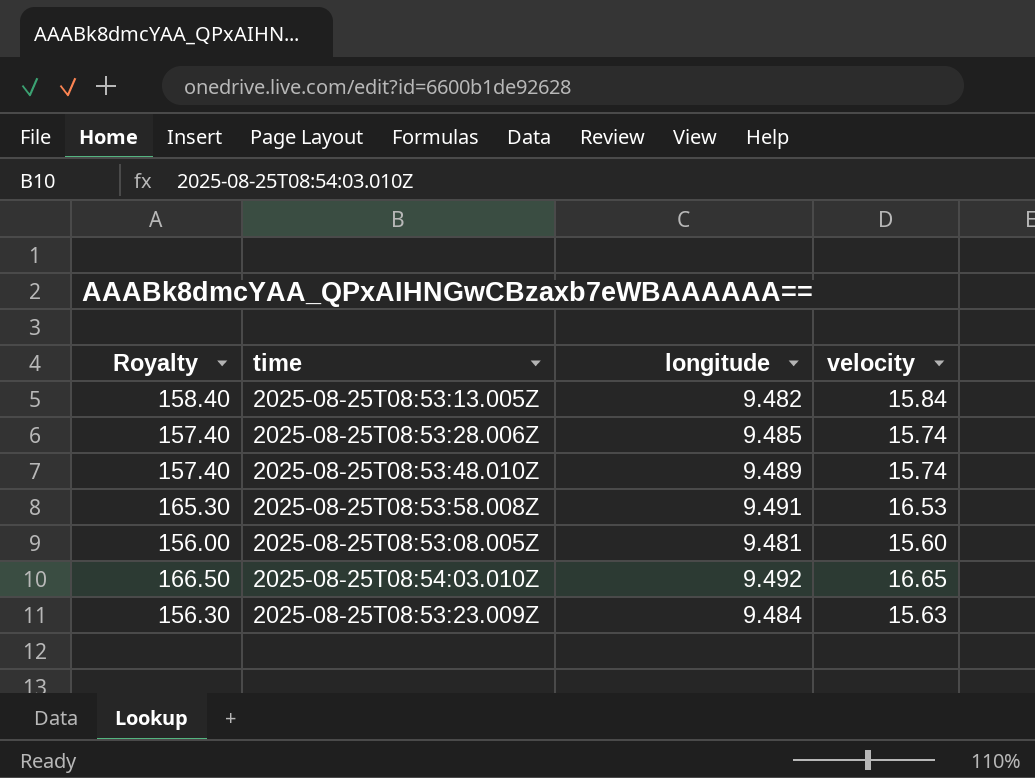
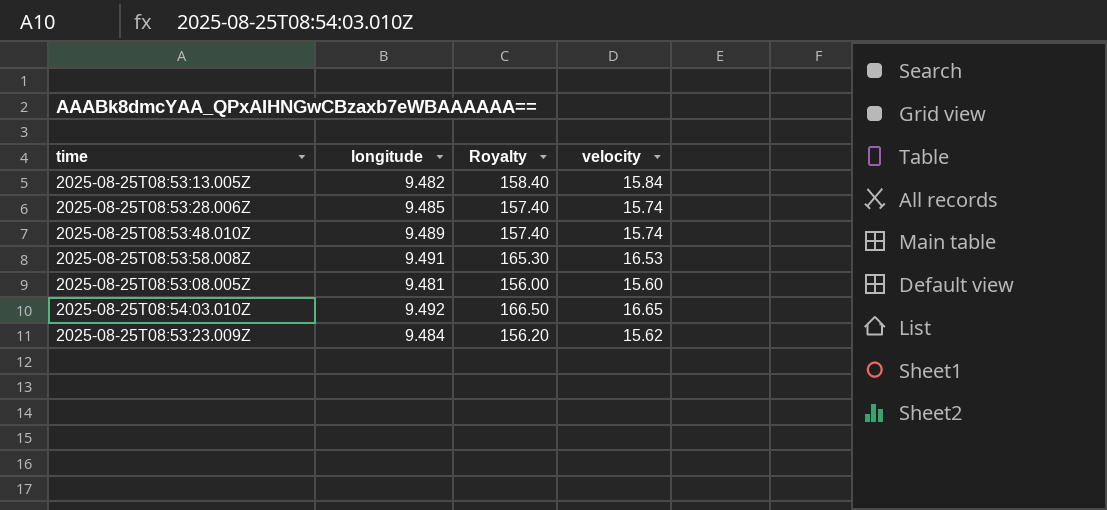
column Royalty | position: 1 -> 3
2025-08-25T08:53:23.009Z | Royalty: 156.30 -> 156.20
2025-08-25T08:53:23.009Z | velocity: 15.63 -> 15.62

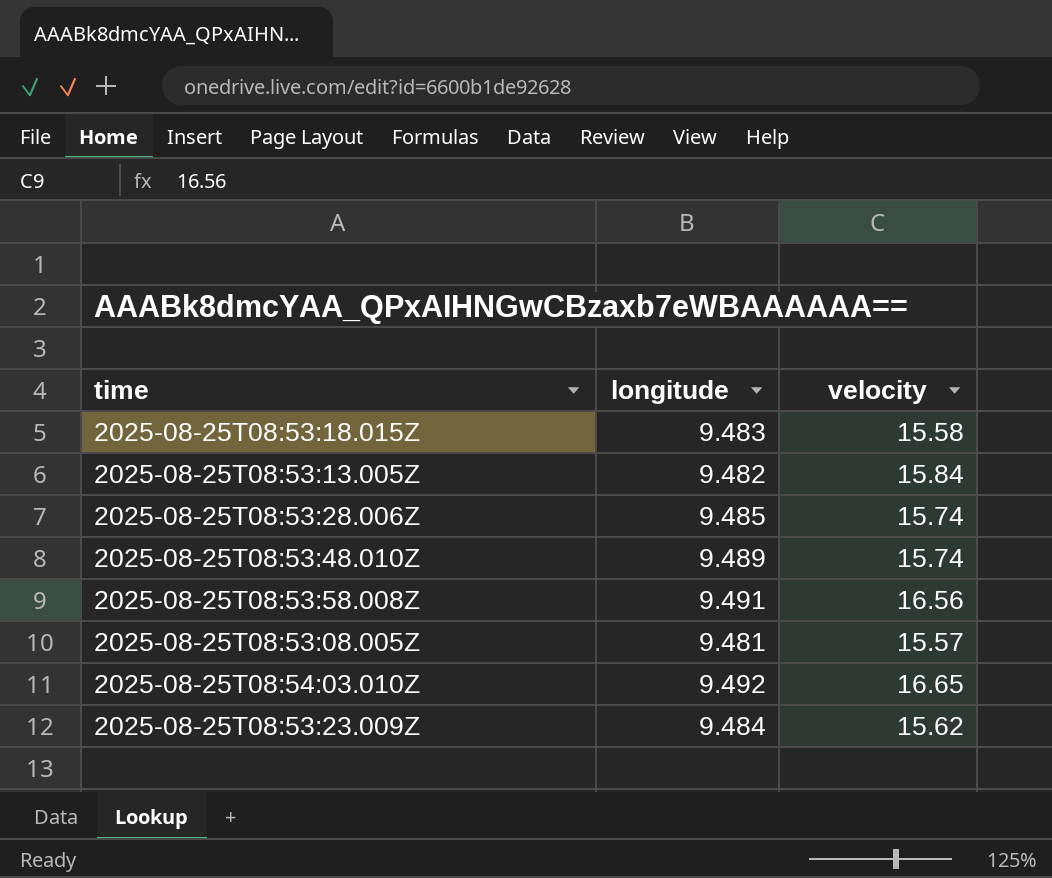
column Royalty | formula: [velocity] * 10 -> none
row 2025-08-25T08:53:18.015Z: none -> 9.483 | 15.58
2025-08-25T08:53:58.008Z | velocity: 16.53 -> 16.56
2025-08-25T08:53:08.005Z | velocity: 15.60 -> 15.57

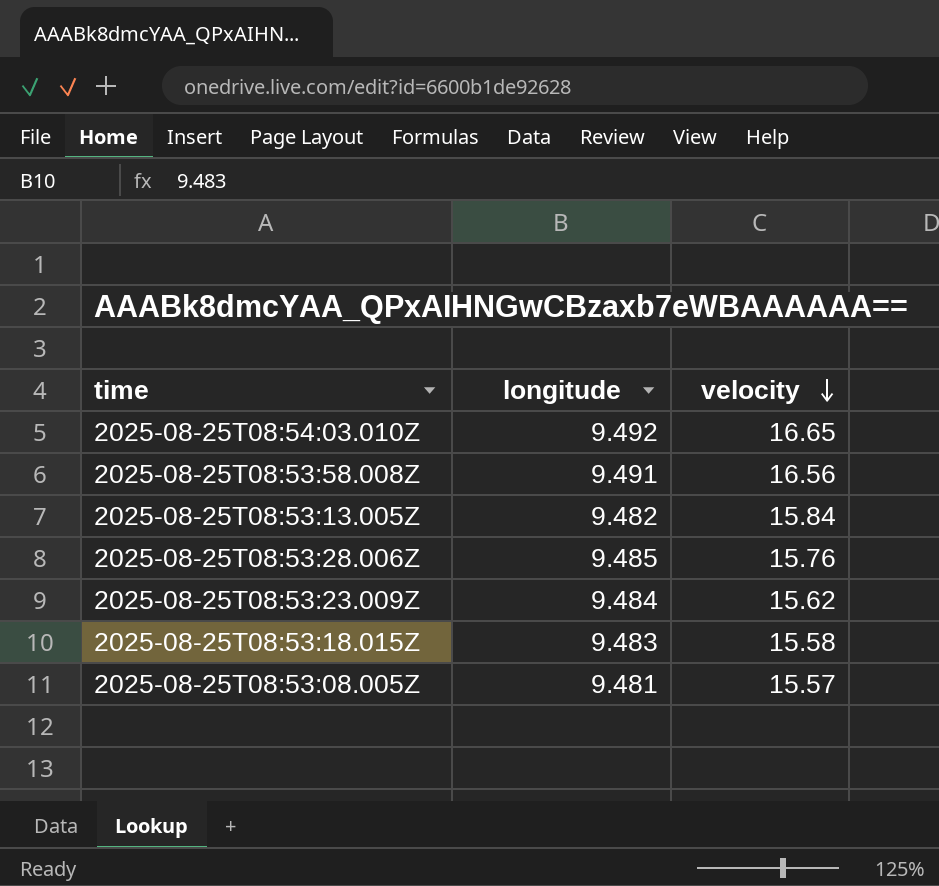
row order: none -> velocity descending
row 2025-08-25T08:53:48.010Z: 9.489 | 15.74 -> none
2025-08-25T08:53:28.006Z | velocity: 15.74 -> 15.76

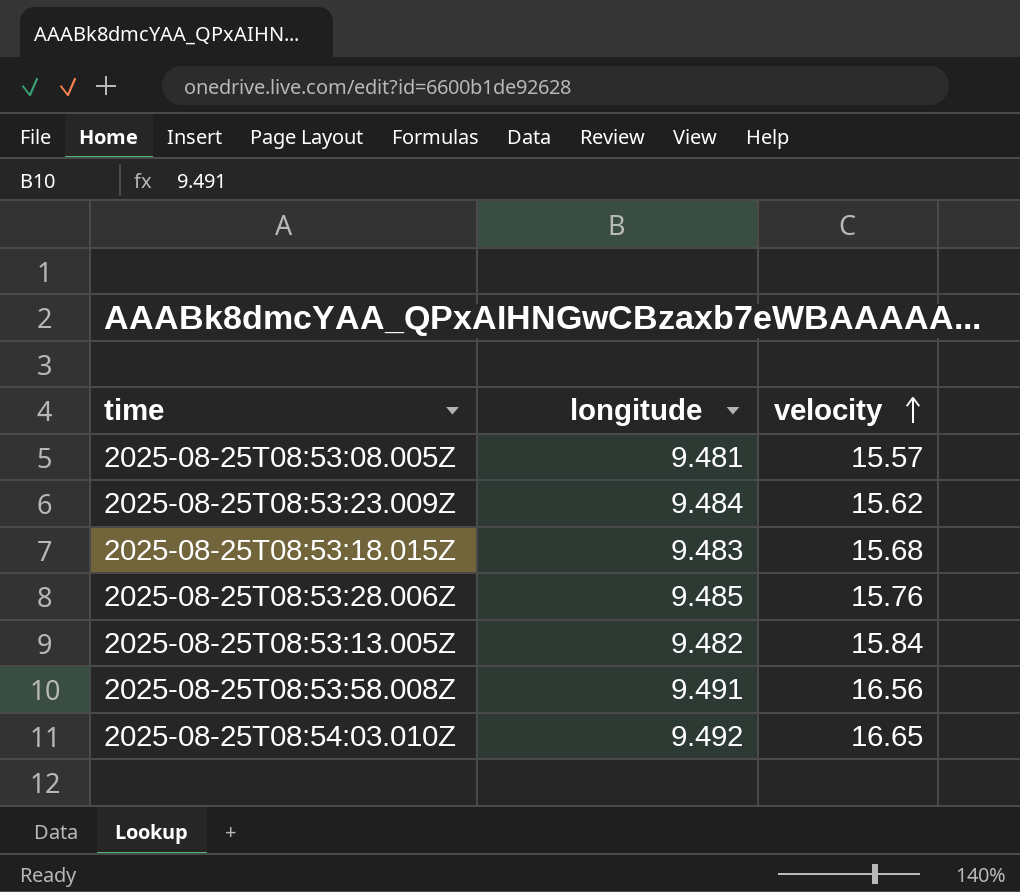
row order: velocity descending -> velocity ascending
2025-08-25T08:53:18.015Z | velocity: 15.58 -> 15.68

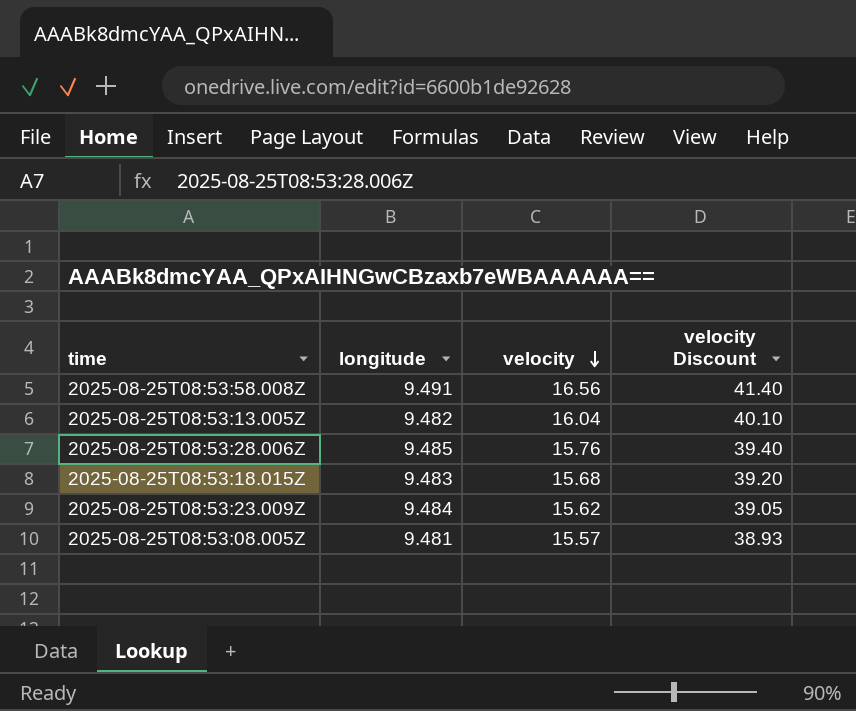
row order: velocity ascending -> velocity descending
column velocity Discount | formula: none -> [velocity] * 2.5
row 2025-08-25T08:54:03.010Z: 9.492 | 16.65 -> none
2025-08-25T08:53:13.005Z | velocity: 15.84 -> 16.04

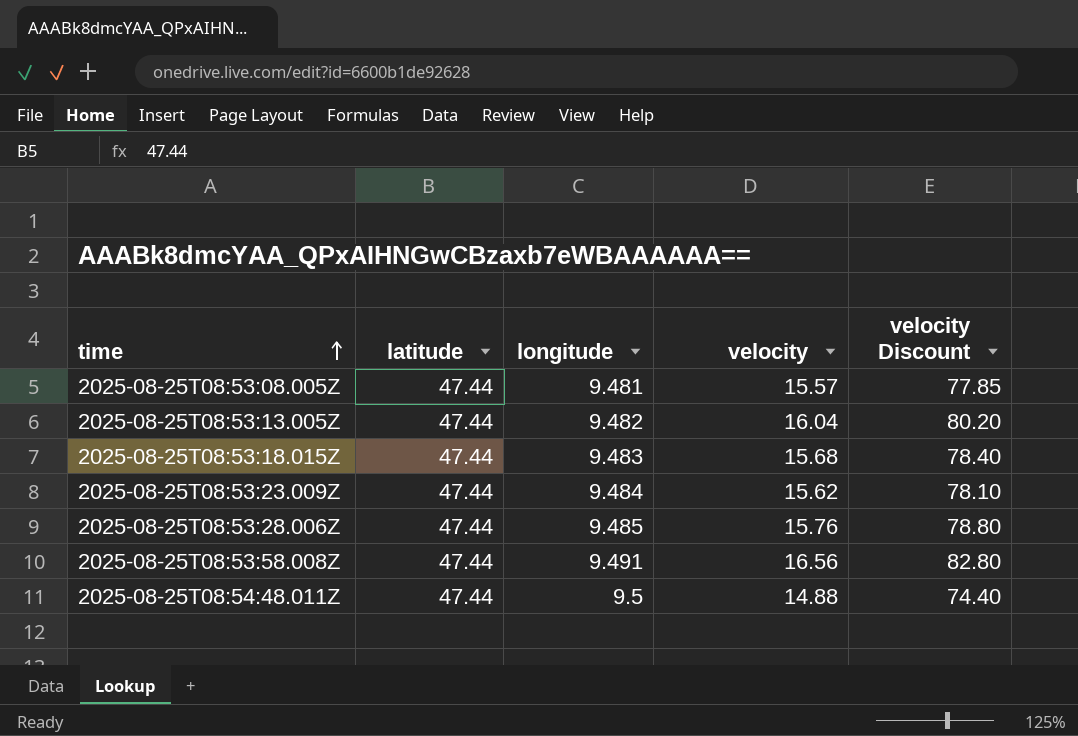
row order: velocity descending -> time ascending
column latitude | position: none -> 2
column velocity Discount | formula: [velocity] * 2.5 -> [velocity] * 5
row 2025-08-25T08:54:48.011Z: none -> 47.44 | 9.5 | 14.88 | 74.40

